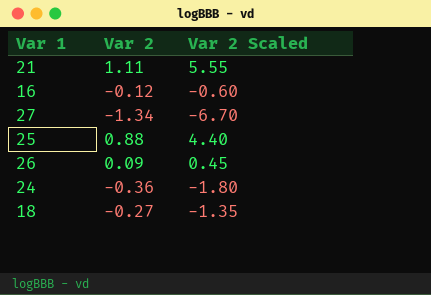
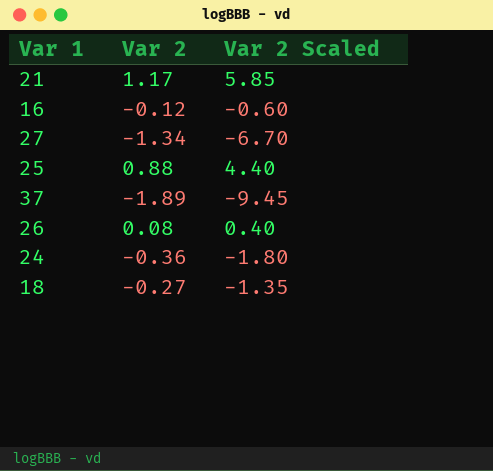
21 | Var 2: 1.11 -> 1.17
21 | Var 2 Scaled: 5.55 -> 5.85
row 37: none -> -1.89 | -9.45
26 | Var 2: 0.09 -> 0.08
26 | Var 2 Scaled: 0.45 -> 0.40

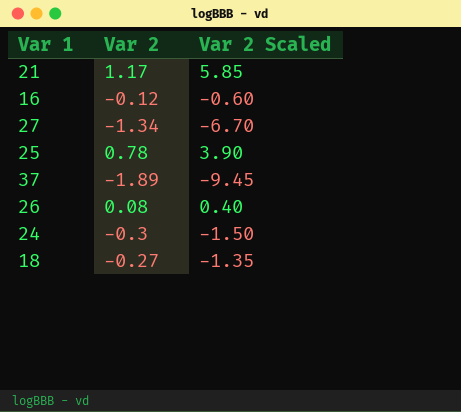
25 | Var 2: 0.88 -> 0.78
25 | Var 2 Scaled: 4.40 -> 3.90
24 | Var 2: -0.36 -> -0.3
24 | Var 2 Scaled: -1.80 -> -1.50

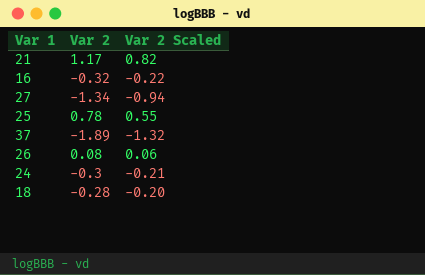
column Var 2 Scaled | formula: [Var 2] * 5 -> [Var 2] * 0.7
16 | Var 2: -0.12 -> -0.32
18 | Var 2: -0.27 -> -0.28

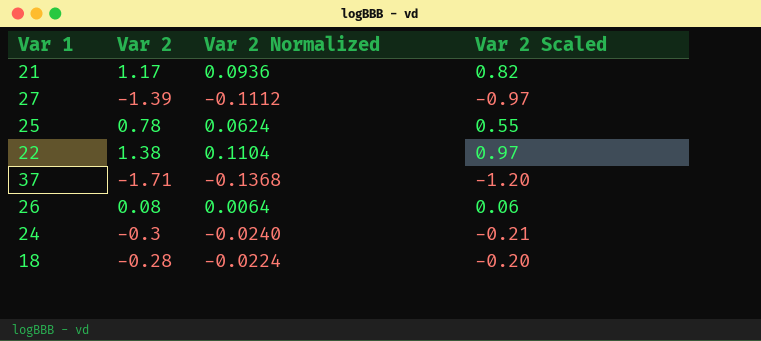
column Var 2 Normalized | formula: none -> [Var 2] * 0.08
row 16: -0.32 | -0.22 -> none
27 | Var 2: -1.34 -> -1.39
27 | Var 2 Scaled: -0.94 -> -0.97
row 22: none -> 1.38 | 0.1104 | 0.97
37 | Var 2: -1.89 -> -1.71
37 | Var 2 Scaled: -1.32 -> -1.20

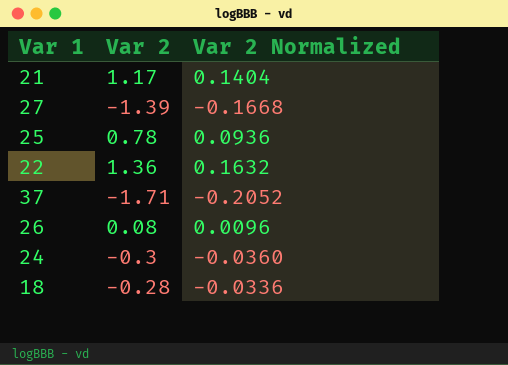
column Var 2 Scaled | formula: [Var 2] * 0.7 -> none
column Var 2 Normalized | formula: [Var 2] * 0.08 -> [Var 2] * 0.12
22 | Var 2: 1.38 -> 1.36

